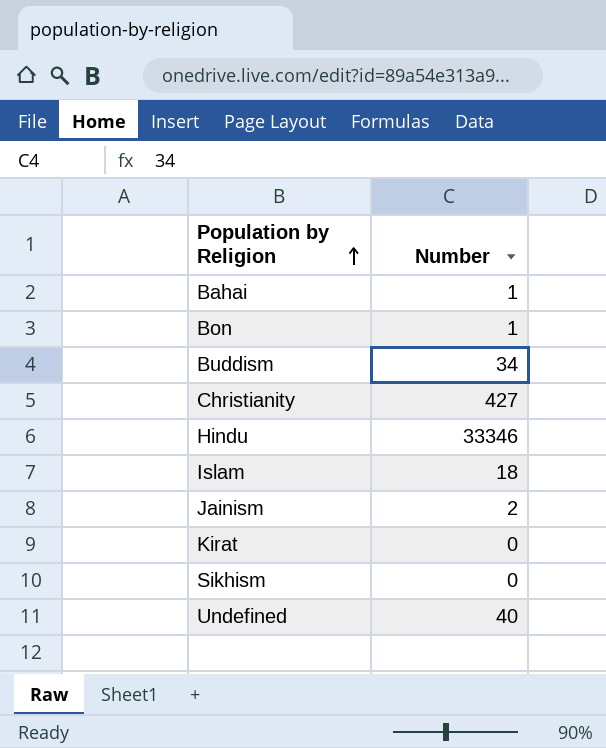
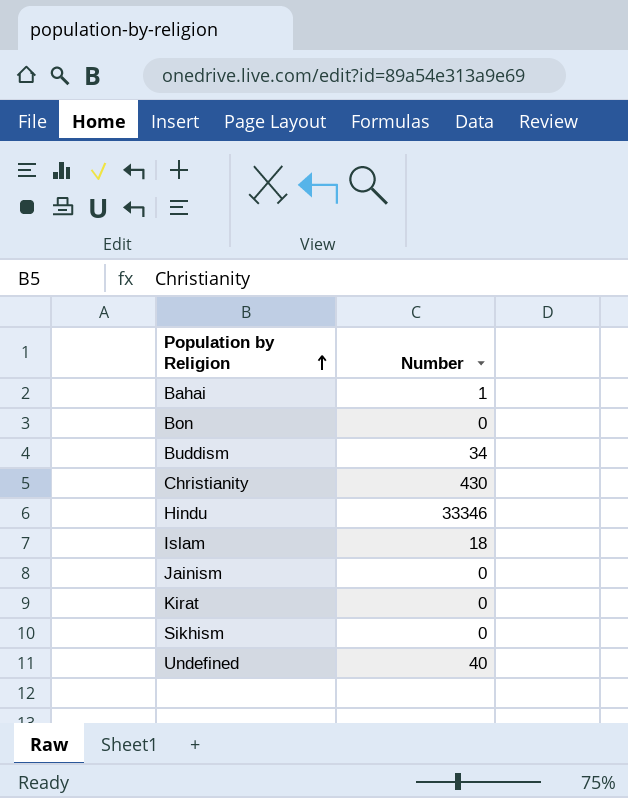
Bon | Number: 1 -> 0
Christianity | Number: 427 -> 430
Jainism | Number: 2 -> 0

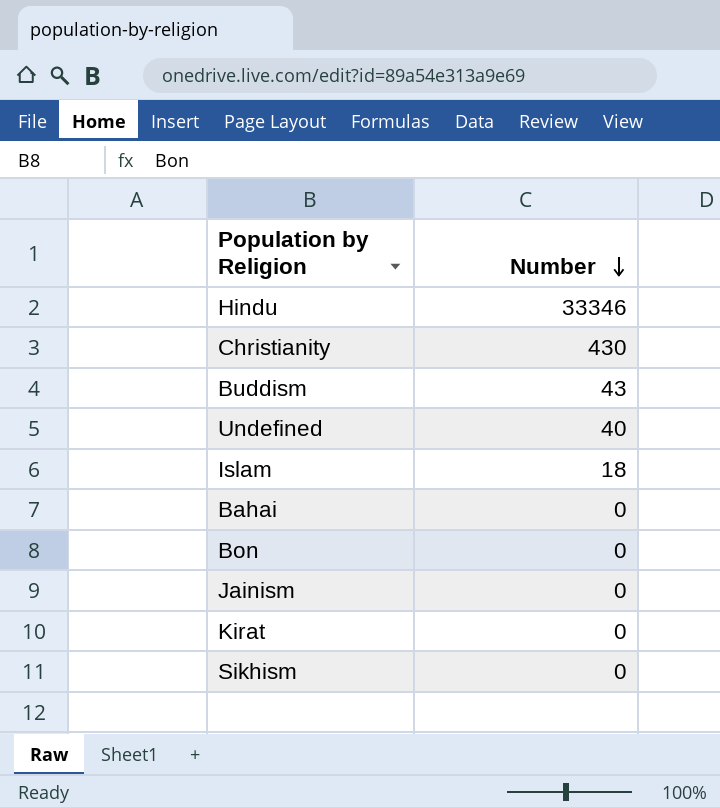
row order: Population by Religion ascending -> Number descending
Buddism | Number: 34 -> 43
Bahai | Number: 1 -> 0

